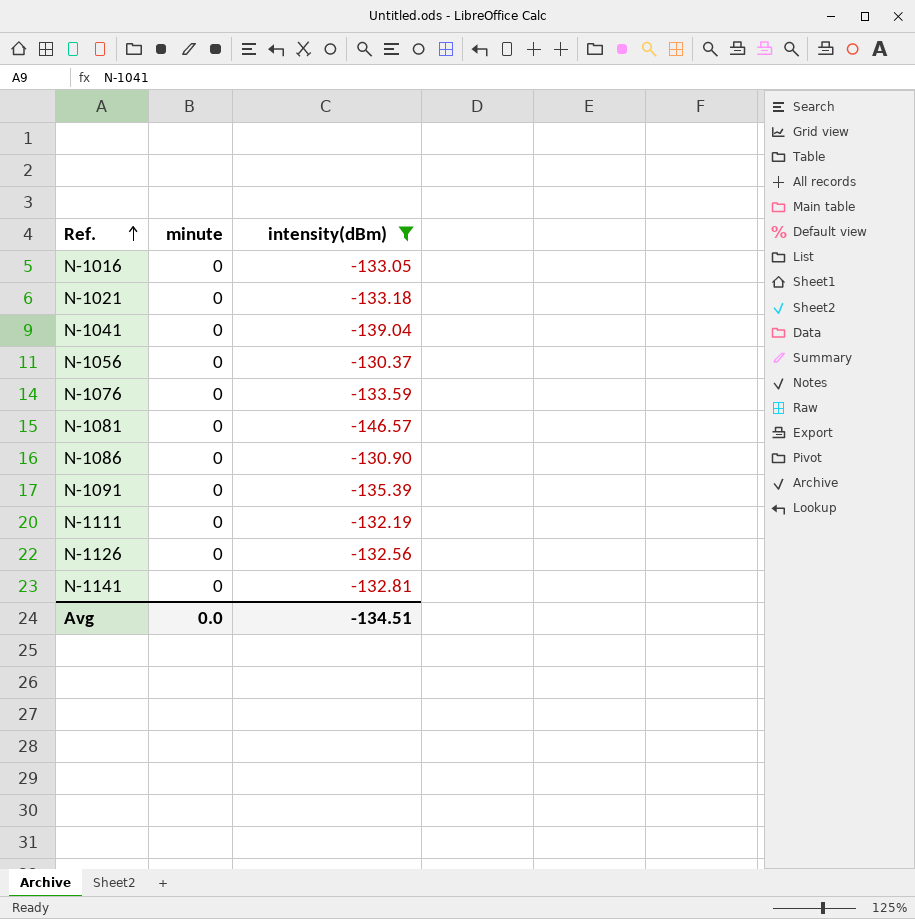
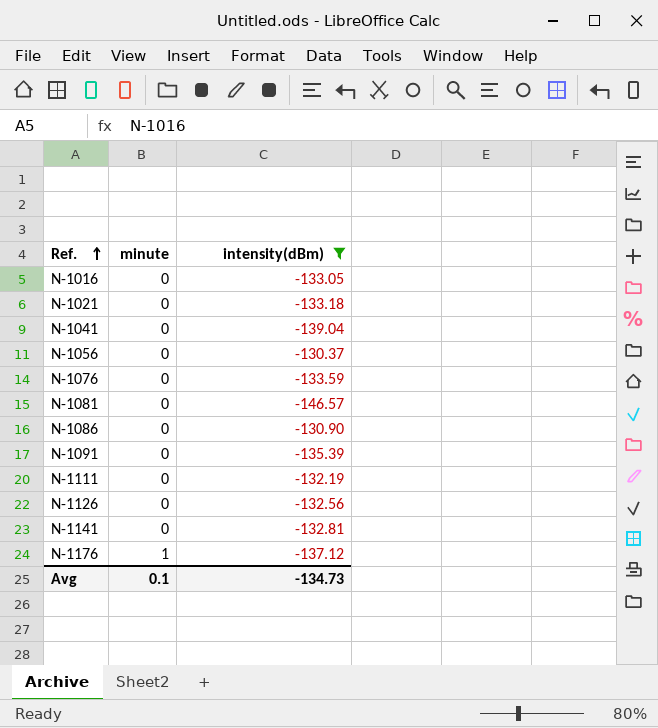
row N-1176: none -> 1 | -137.12
Avg | minute: 0.0 -> 0.1
Avg | intensity(dBm): -134.51 -> -134.73

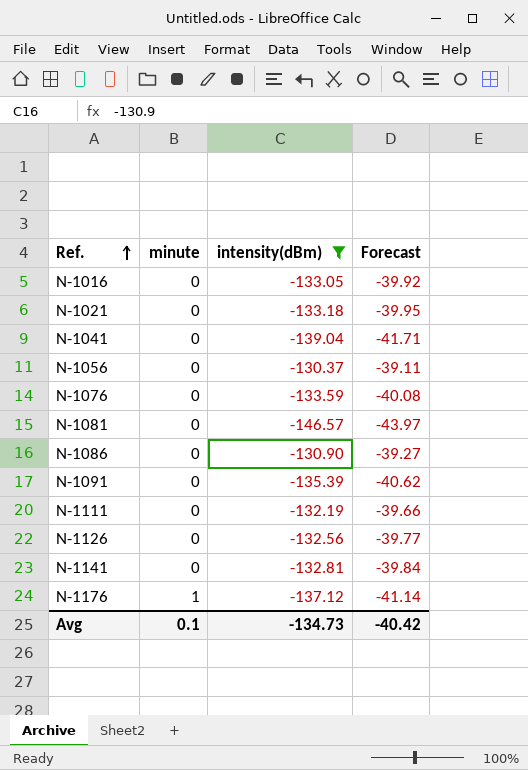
column Forecast | formula: none -> [intensity(dBm)] * 0.3

